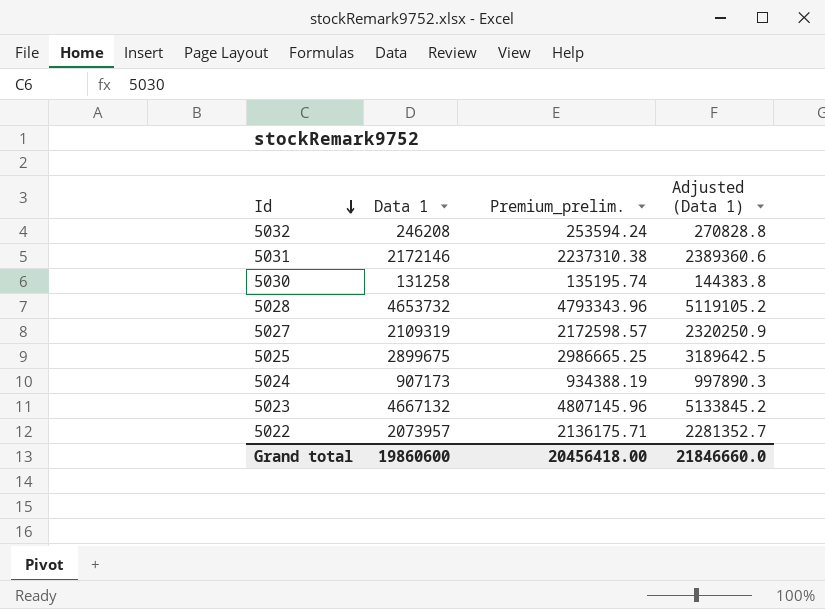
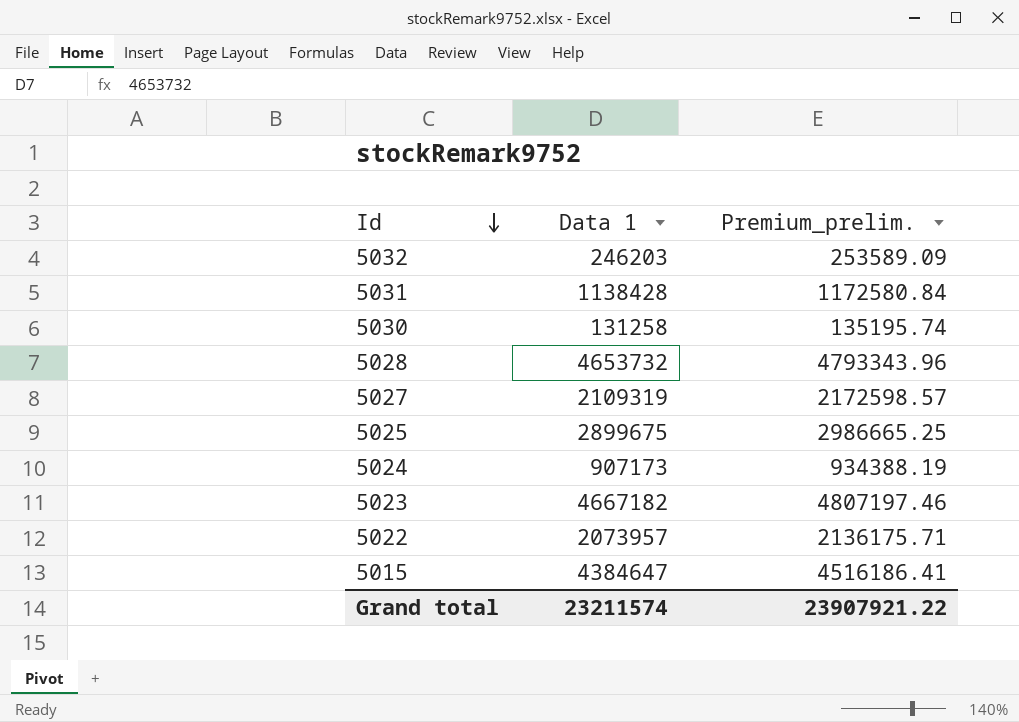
column Adjusted (Data 1) | formula: [Data 1] * 1.1 -> none
5032 | Data 1: 246208 -> 246203
5032 | Premium_prelim.: 253594.24 -> 253589.09
5031 | Data 1: 2172146 -> 1138428
5031 | Premium_prelim.: 2237310.38 -> 1172580.84
5023 | Data 1: 4667132 -> 4667182
5023 | Premium_prelim.: 4807145.96 -> 4807197.46
row 5015: none -> 4384647 | 4516186.41
Grand total | Data 1: 19860600 -> 23211574
Grand total | Premium_prelim.: 20456418.00 -> 23907921.22

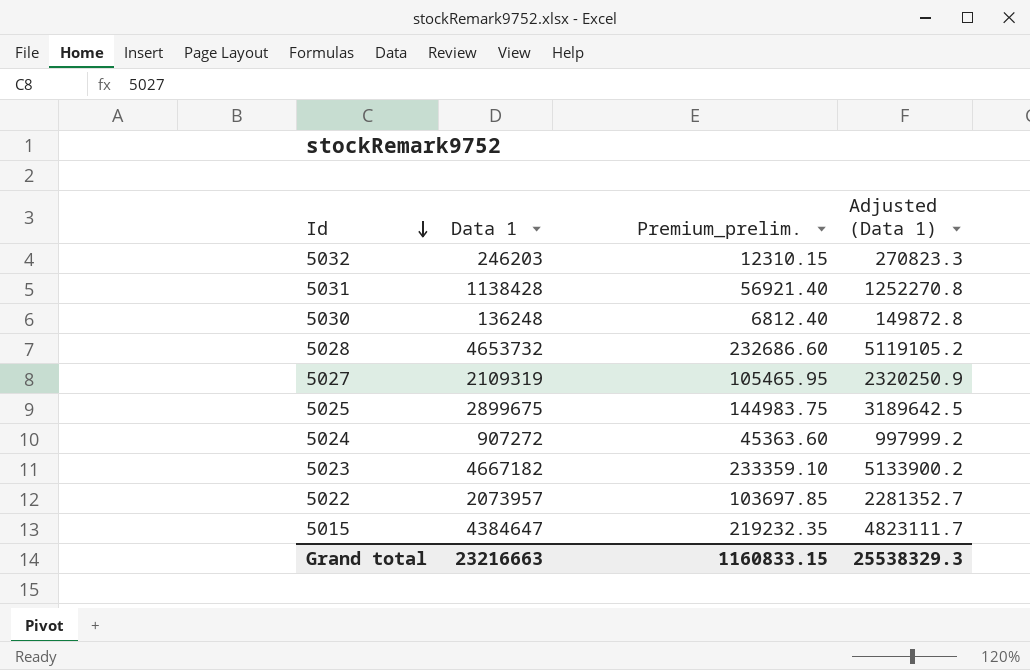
column Premium_prelim. | formula: [Data 1] * 1.03 -> [Data 1] * 0.05
column Adjusted (Data 1) | formula: none -> [Data 1] * 1.1
5030 | Data 1: 131258 -> 136248
5024 | Data 1: 907173 -> 907272
Grand total | Data 1: 23211574 -> 23216663
Grand total | Premium_prelim.: 23907921.22 -> 1160833.15

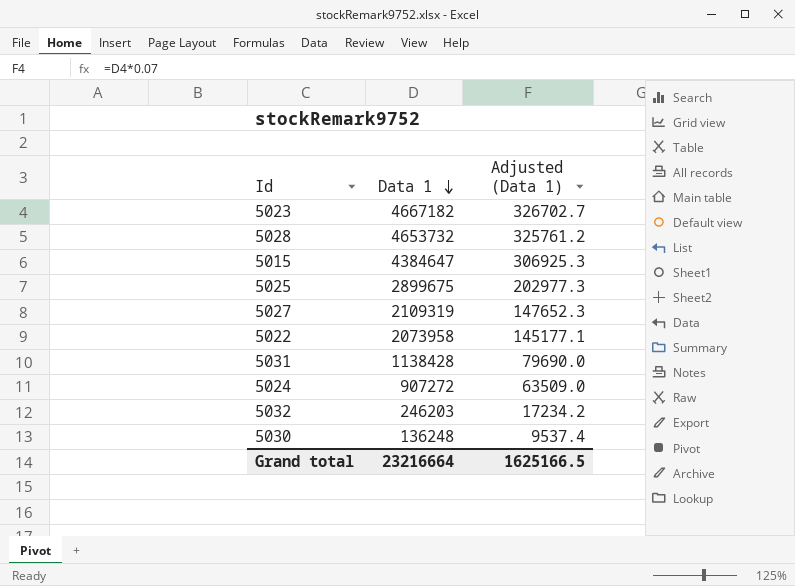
row order: Id descending -> Data 1 descending
column Premium_prelim. | formula: [Data 1] * 0.05 -> none
column Adjusted (Data 1) | formula: [Data 1] * 1.1 -> [Data 1] * 0.07
5022 | Data 1: 2073957 -> 2073958
Grand total | Data 1: 23216663 -> 23216664
Grand total | Adjusted (Data 1): 25538329.3 -> 1625166.5

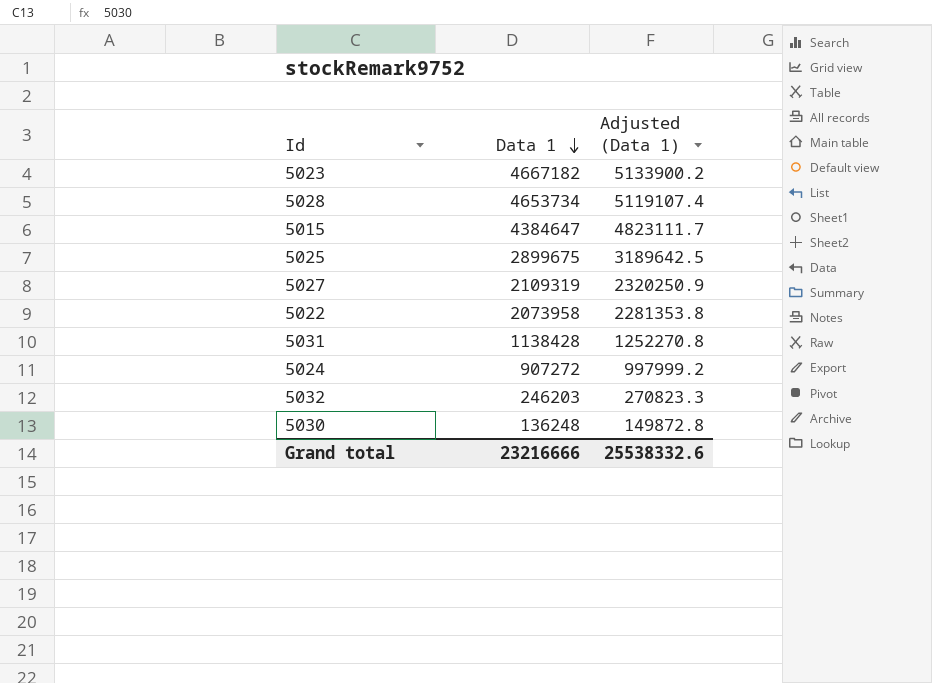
column Adjusted (Data 1) | formula: [Data 1] * 0.07 -> [Data 1] * 1.1
5028 | Data 1: 4653732 -> 4653734
Grand total | Data 1: 23216664 -> 23216666
Grand total | Adjusted (Data 1): 1625166.5 -> 25538332.6

